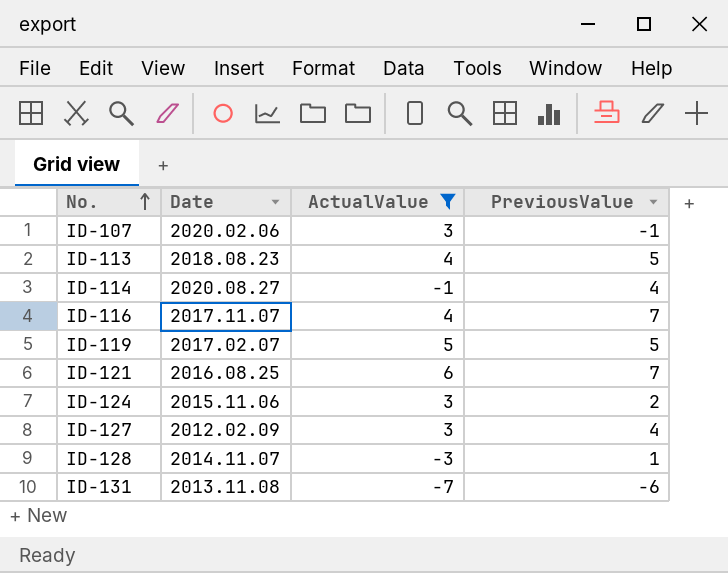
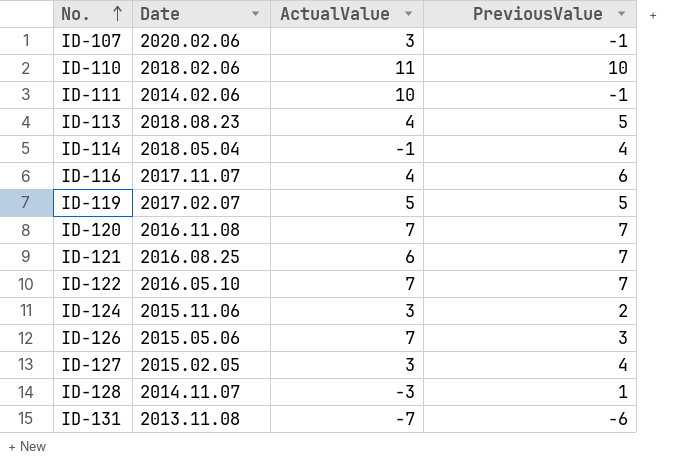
filter: ActualValue <= 6 -> none
ID-114 | Date: 2020.08.27 -> 2018.05.04
ID-116 | PreviousValue: 7 -> 6
ID-127 | Date: 2012.02.09 -> 2015.02.05

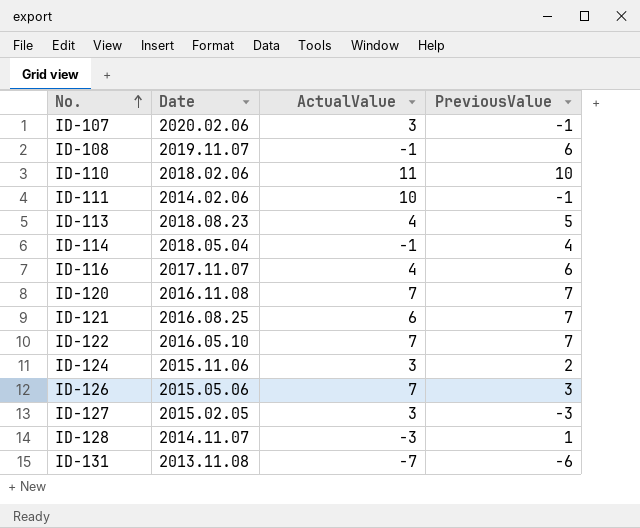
row ID-119: 2017.02.07 | 5 | 5 -> none
row ID-108: none -> 2019.11.07 | -1 | 6
ID-127 | PreviousValue: 4 -> -3

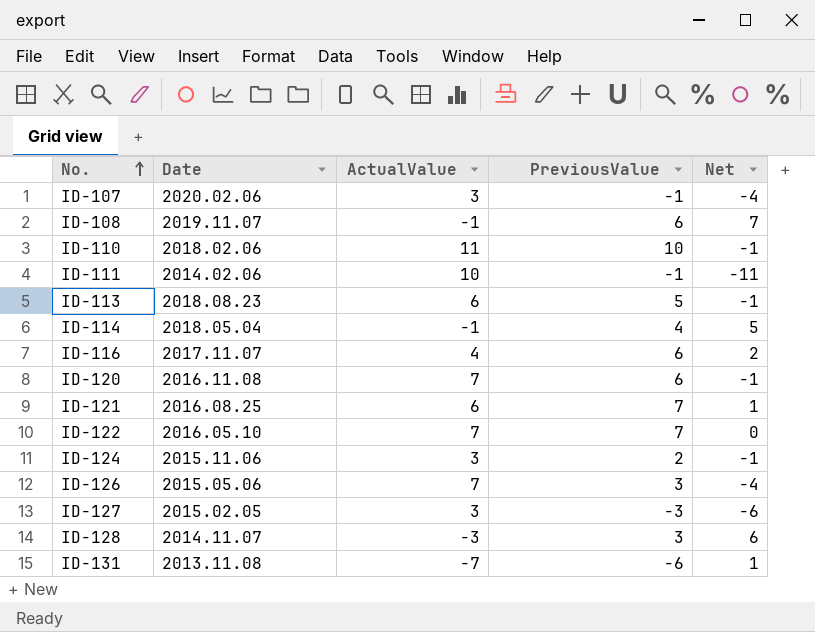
column Net | formula: none -> [PreviousValue] - [ActualValue]
ID-113 | ActualValue: 4 -> 6
ID-120 | PreviousValue: 7 -> 6
ID-128 | PreviousValue: 1 -> 3

